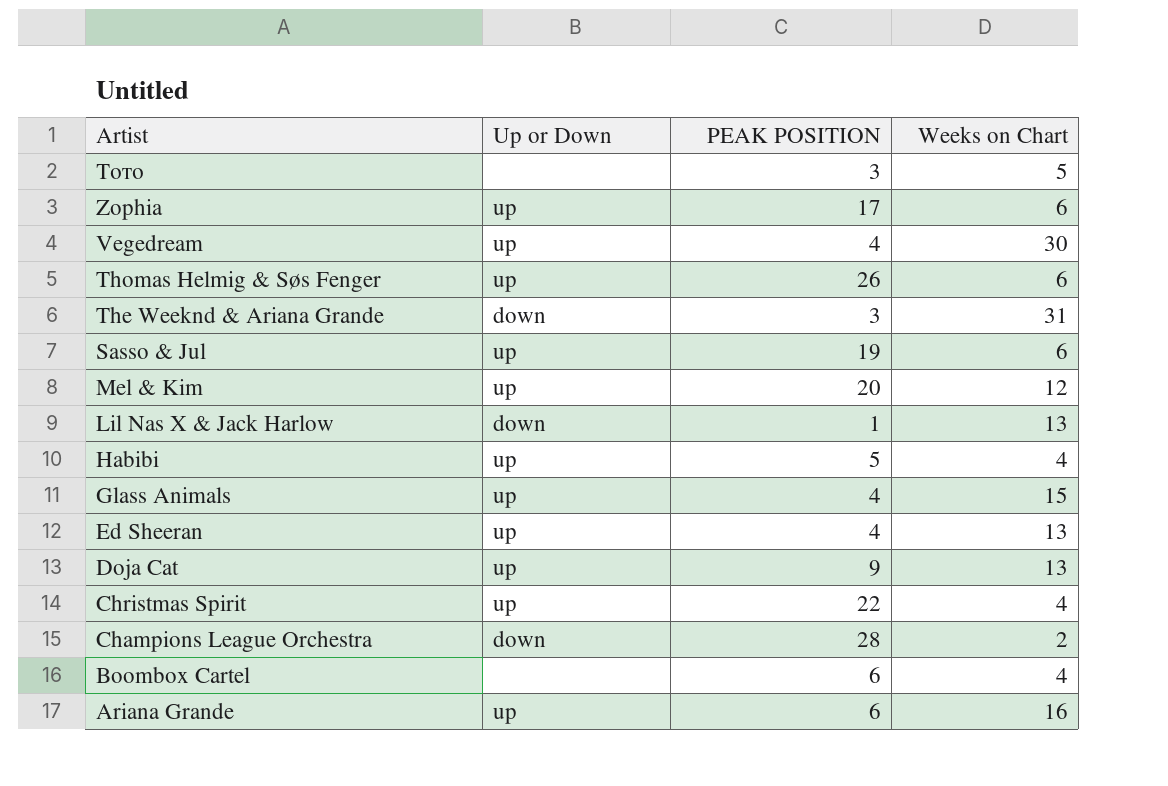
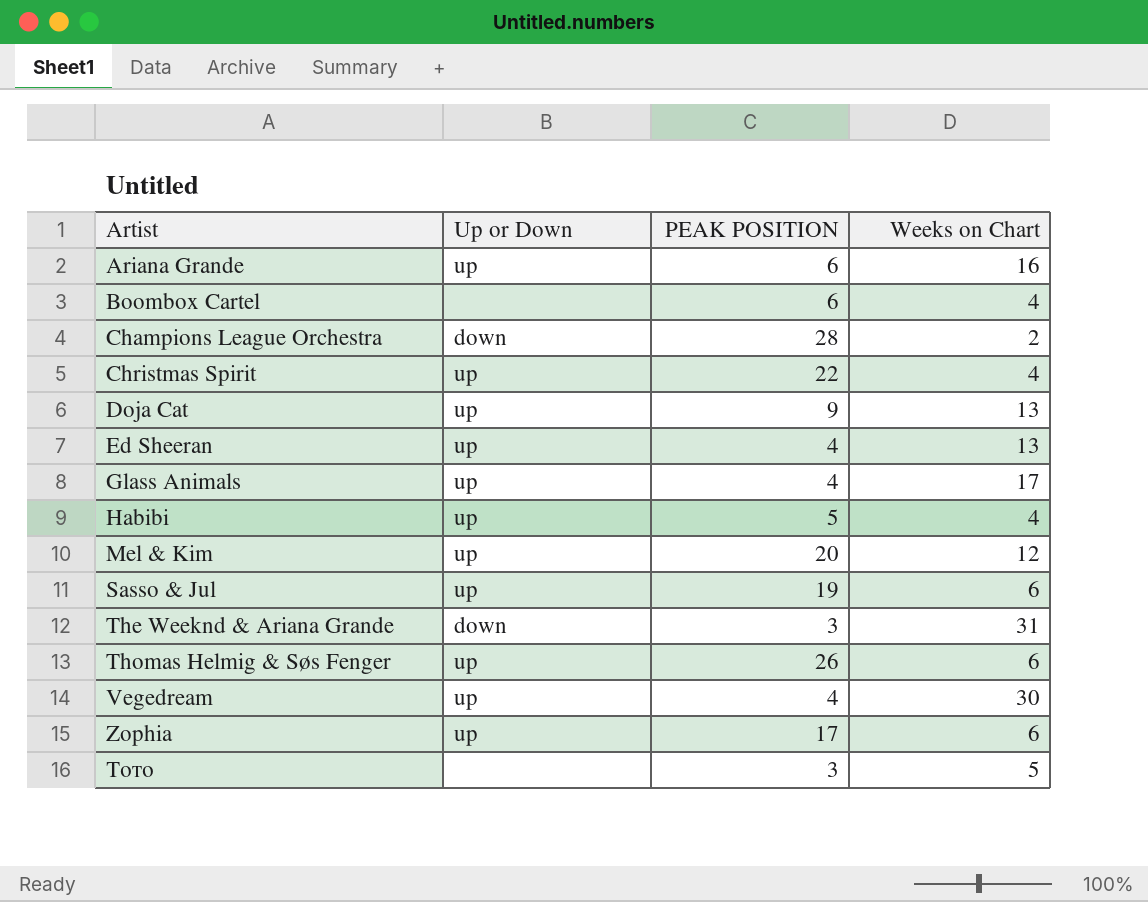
row order: Artist descending -> Artist ascending
row Lil Nas X & Jack Harlow: down | 1 | 13 -> none
Glass Animals | Weeks on Chart: 15 -> 17

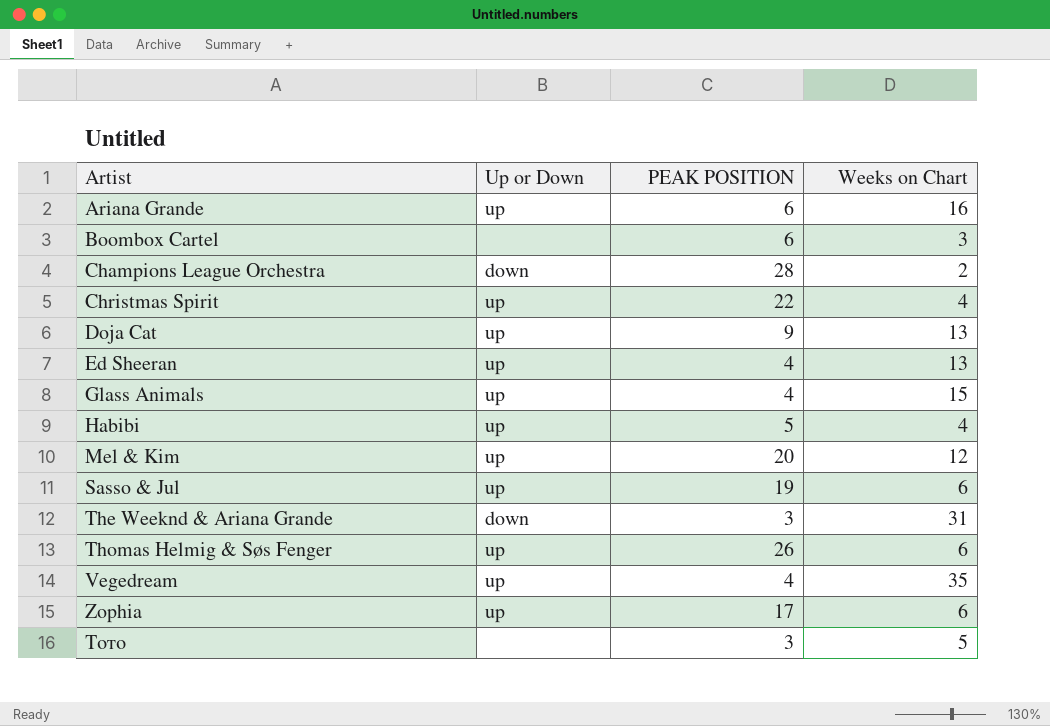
Boombox Cartel | Weeks on Chart: 4 -> 3
Glass Animals | Weeks on Chart: 17 -> 15
Vegedream | Weeks on Chart: 30 -> 35

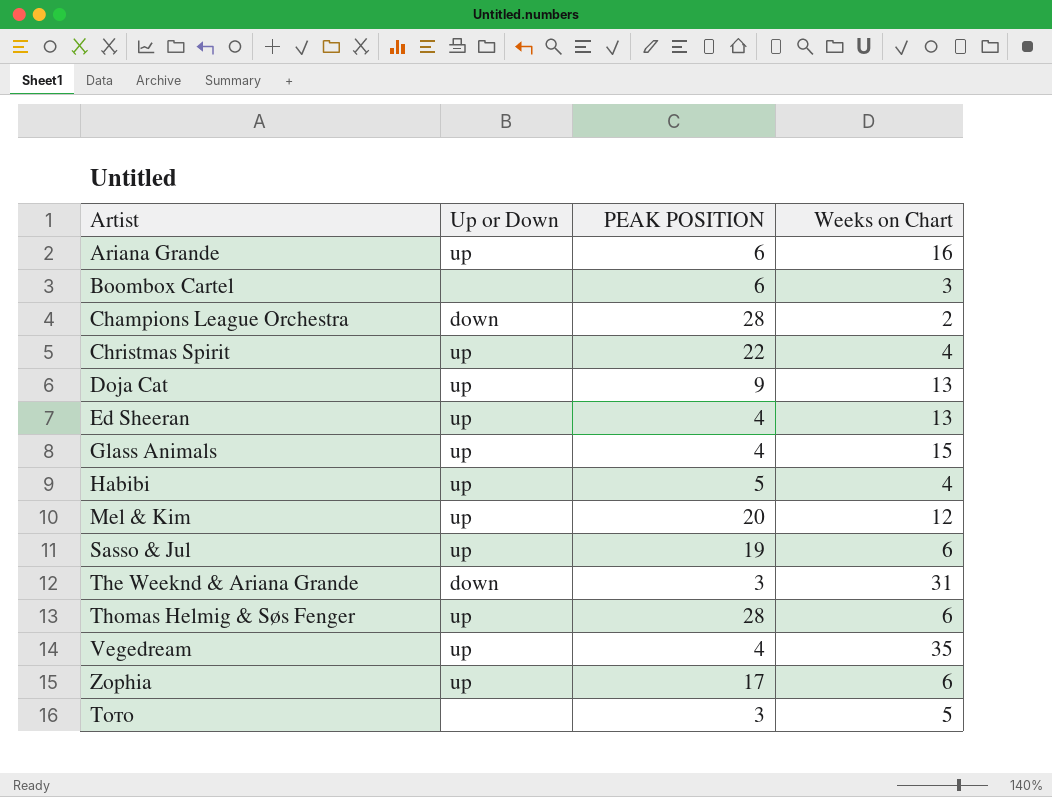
Thomas Helmig & Søs Fenger | PEAK POSITION: 26 -> 28

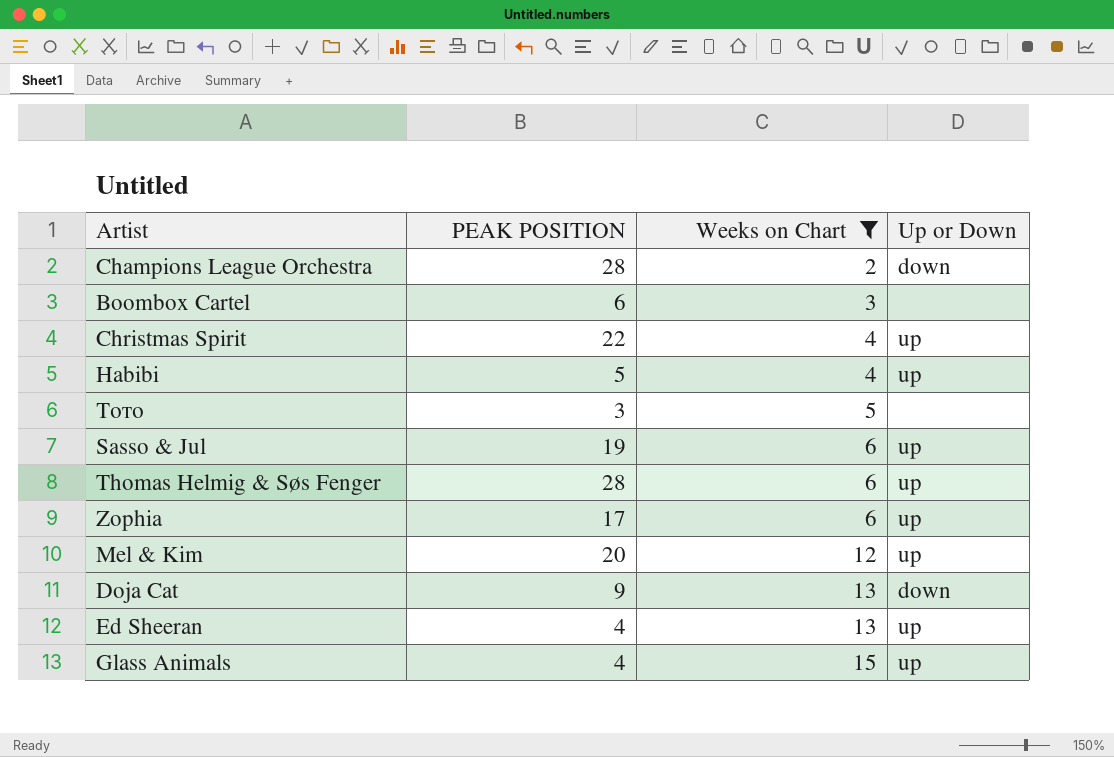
filter: none -> Weeks on Chart <= 15
row order: Artist ascending -> Weeks on Chart ascending
column Up or Down | position: 2 -> 4
Doja Cat | Up or Down: up -> down

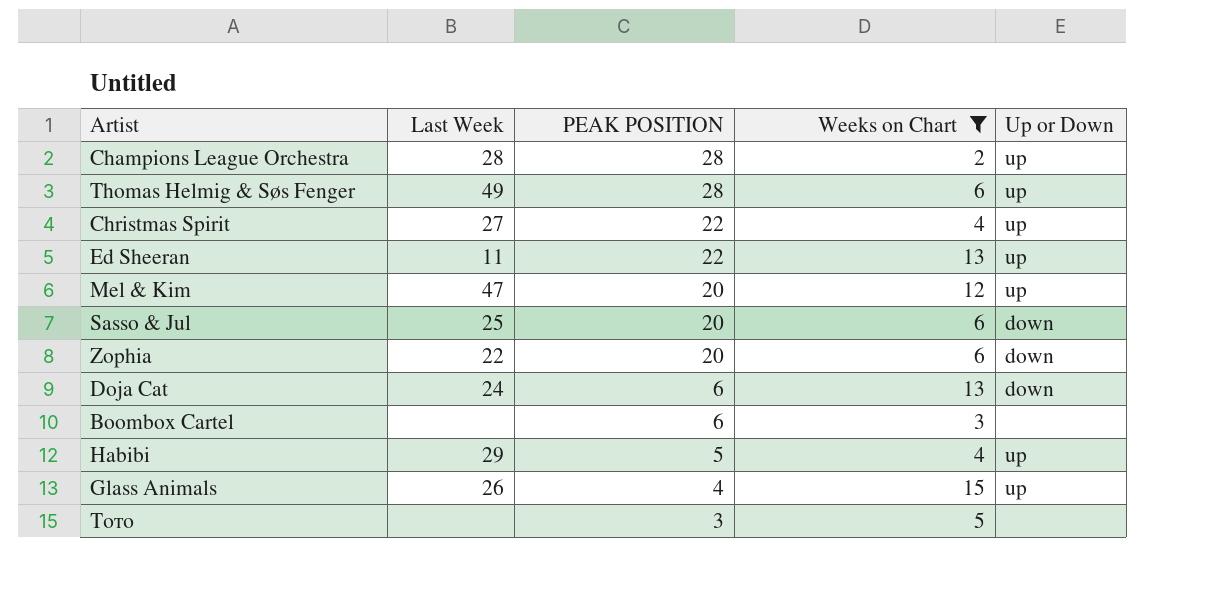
row order: Weeks on Chart ascending -> PEAK POSITION descending
column Last Week | position: none -> 2
Champions League Orchestra | Up or Down: down -> up
Ed Sheeran | PEAK POSITION: 4 -> 22
Sasso & Jul | PEAK POSITION: 19 -> 20
Sasso & Jul | Up or Down: up -> down
Zophia | PEAK POSITION: 17 -> 20
Zophia | Up or Down: up -> down
Doja Cat | PEAK POSITION: 9 -> 6

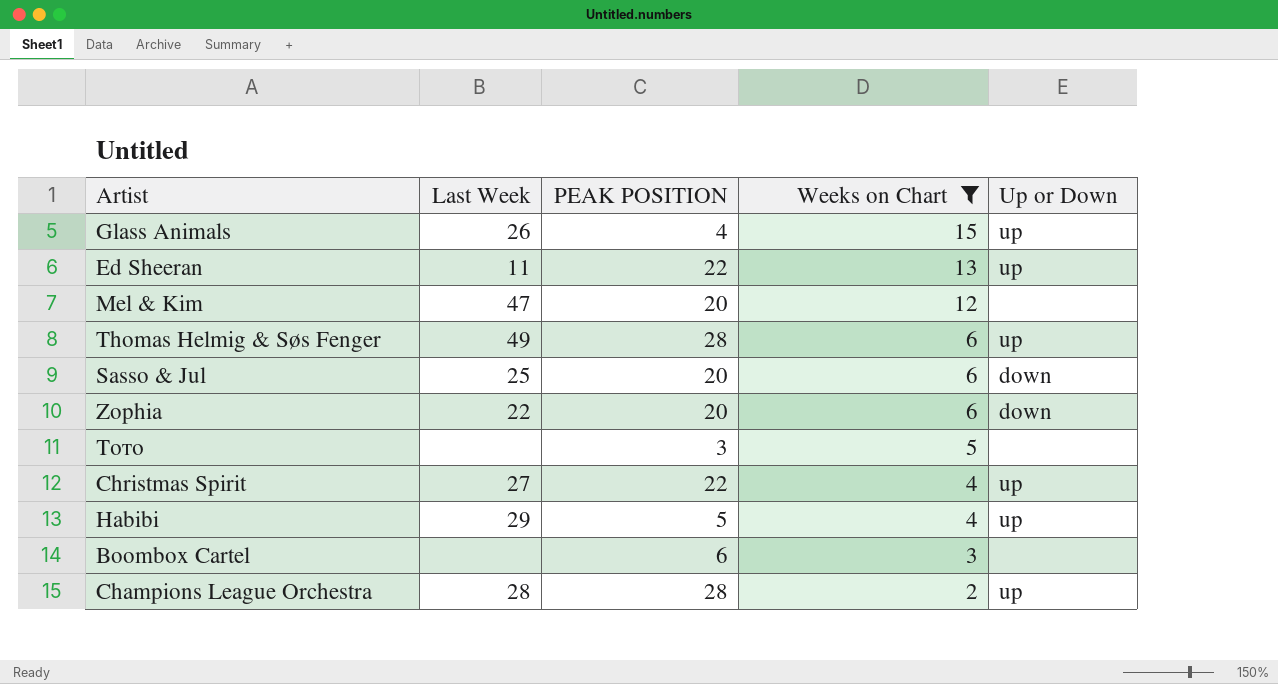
row order: PEAK POSITION descending -> Weeks on Chart descending
row Doja Cat: 24 | 6 | 13 | down -> none
Mel & Kim | Up or Down: up -> none

